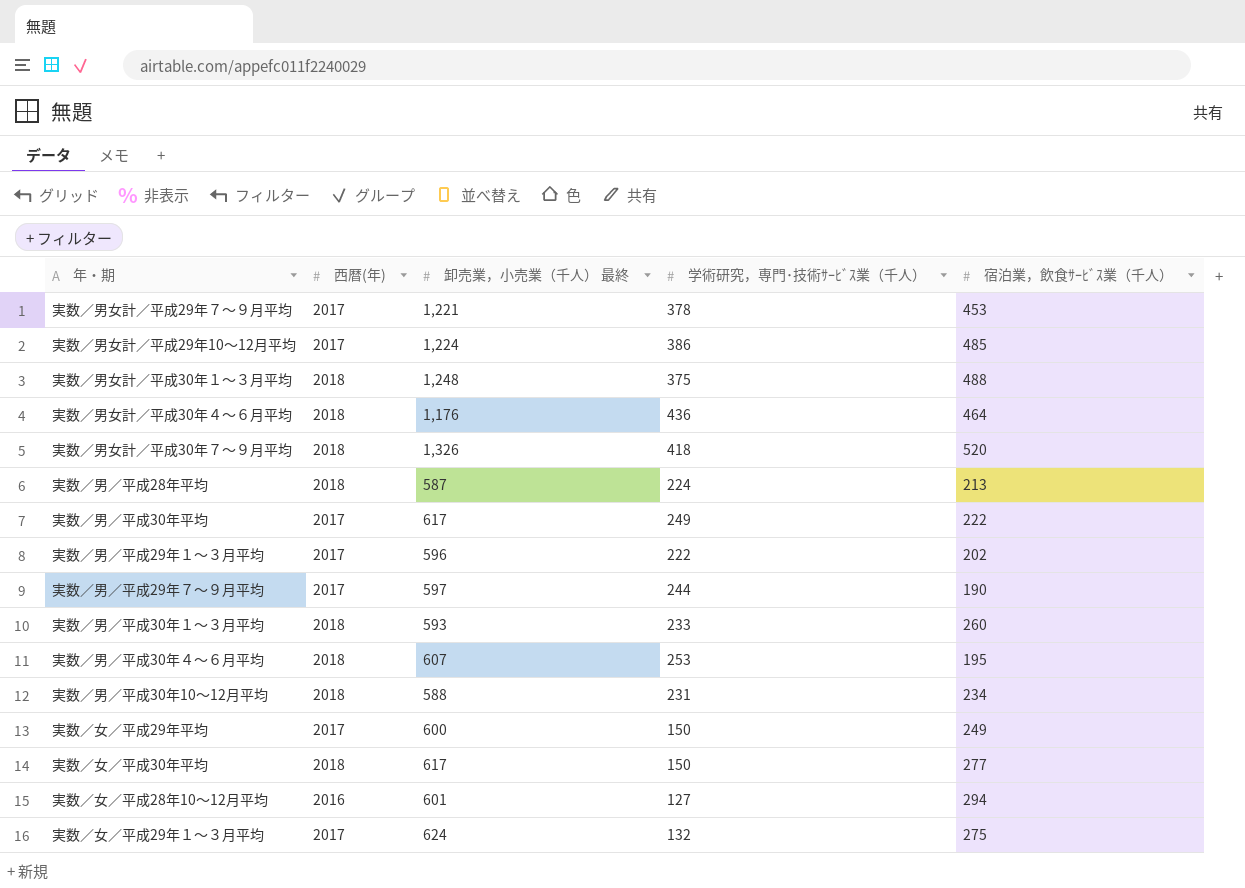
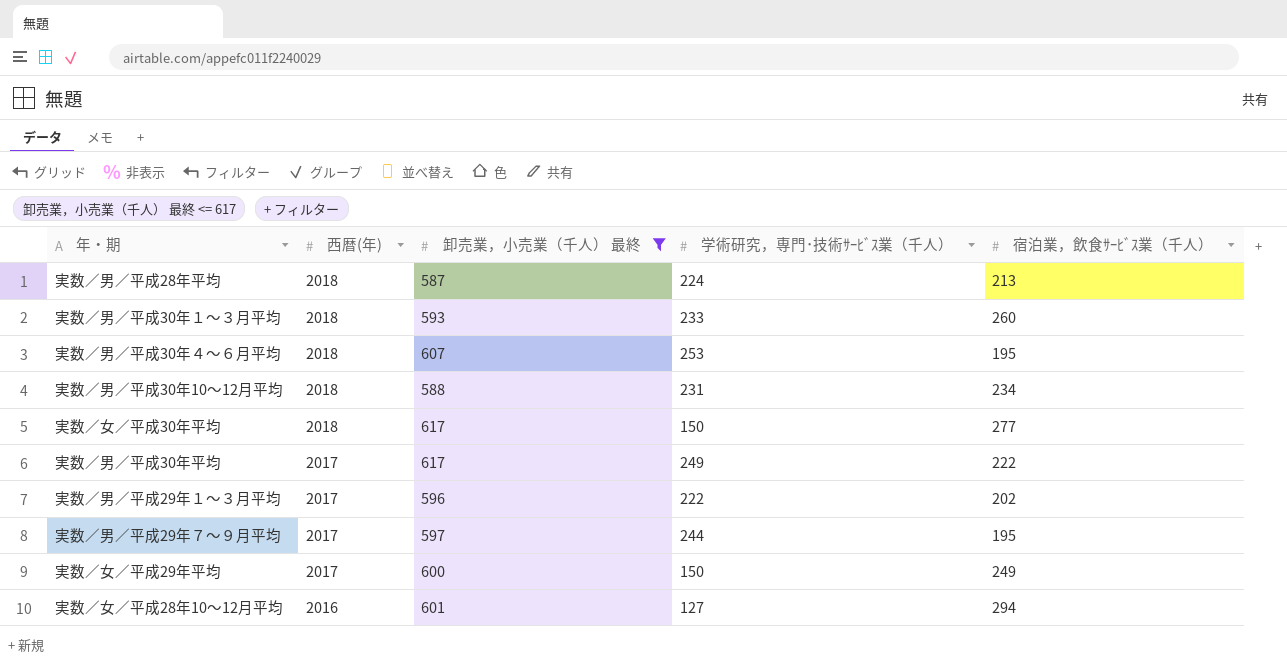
filter: none -> 卸売業，小売業（千人） 最終 <= 617
row order: none -> 西暦(年) descending
実数／男／平成29年７～９月平均 | 宿泊業，飲食ｻｰﾋﾞｽ業（千人）: 190 -> 195

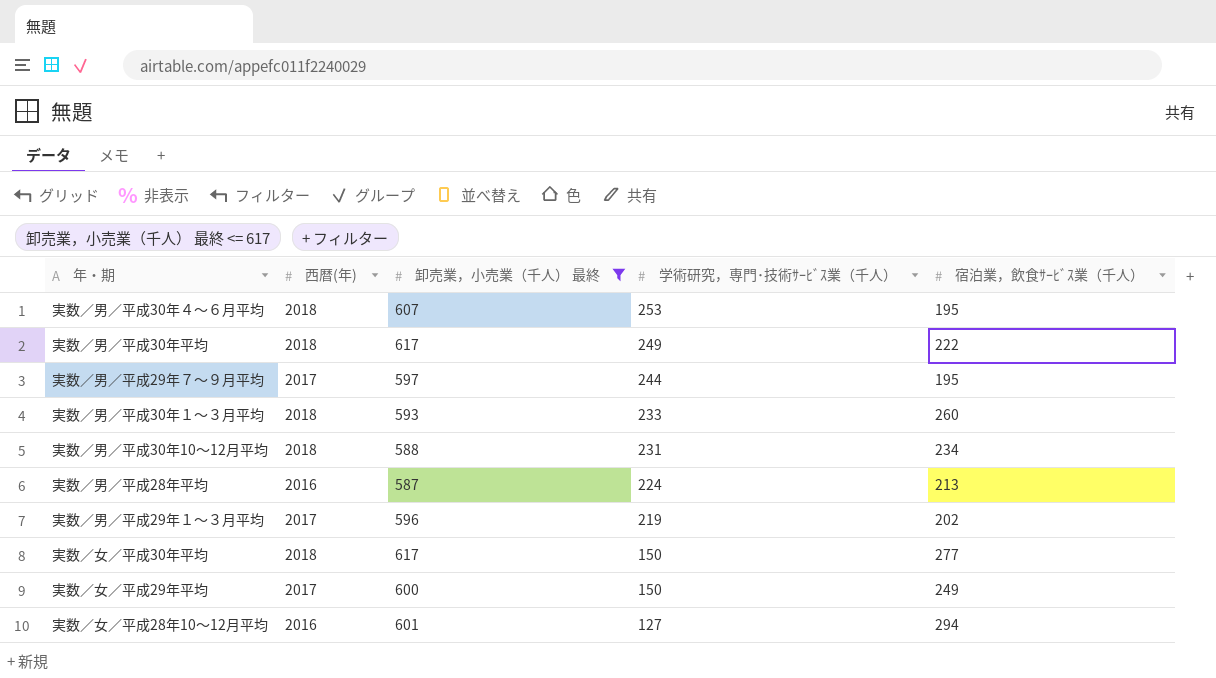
row order: 西暦(年) descending -> 学術研究，専門･技術ｻｰﾋﾞｽ業（千人） descending
実数／男／平成30年平均 | 西暦(年): 2017 -> 2018
実数／男／平成28年平均 | 西暦(年): 2018 -> 2016
実数／男／平成29年１～３月平均 | 学術研究，専門･技術ｻｰﾋﾞｽ業（千人）: 222 -> 219

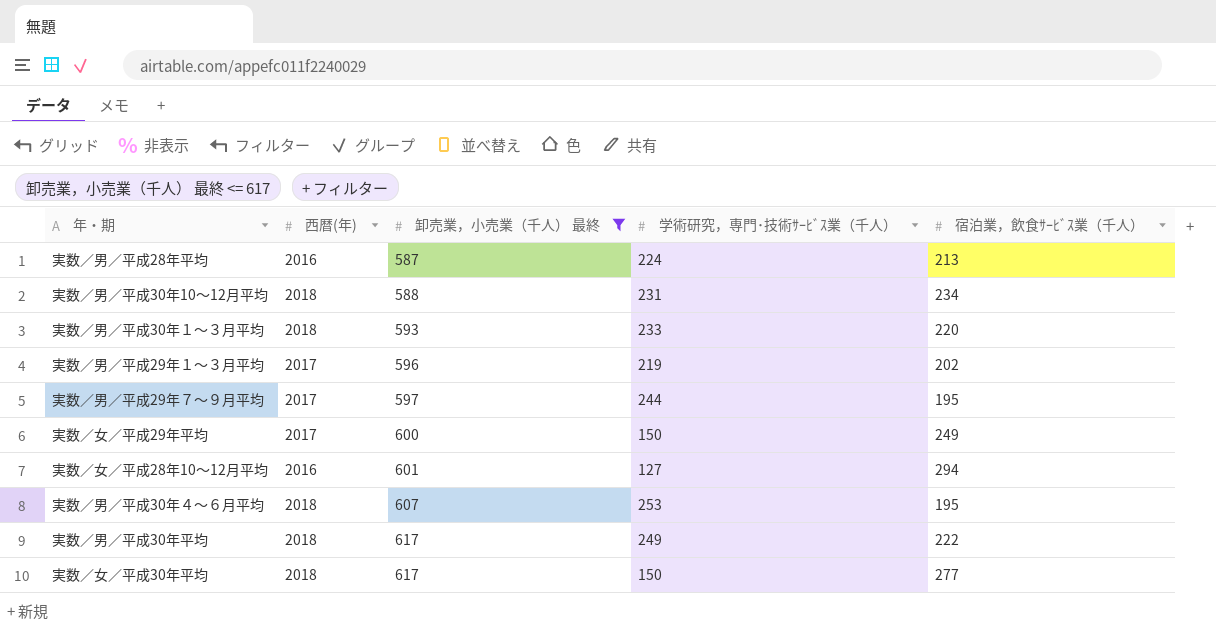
row order: 学術研究，専門･技術ｻｰﾋﾞｽ業（千人） descending -> 卸売業，小売業（千人） 最終 ascending
実数／男／平成30年１～３月平均 | 宿泊業，飲食ｻｰﾋﾞｽ業（千人）: 260 -> 220

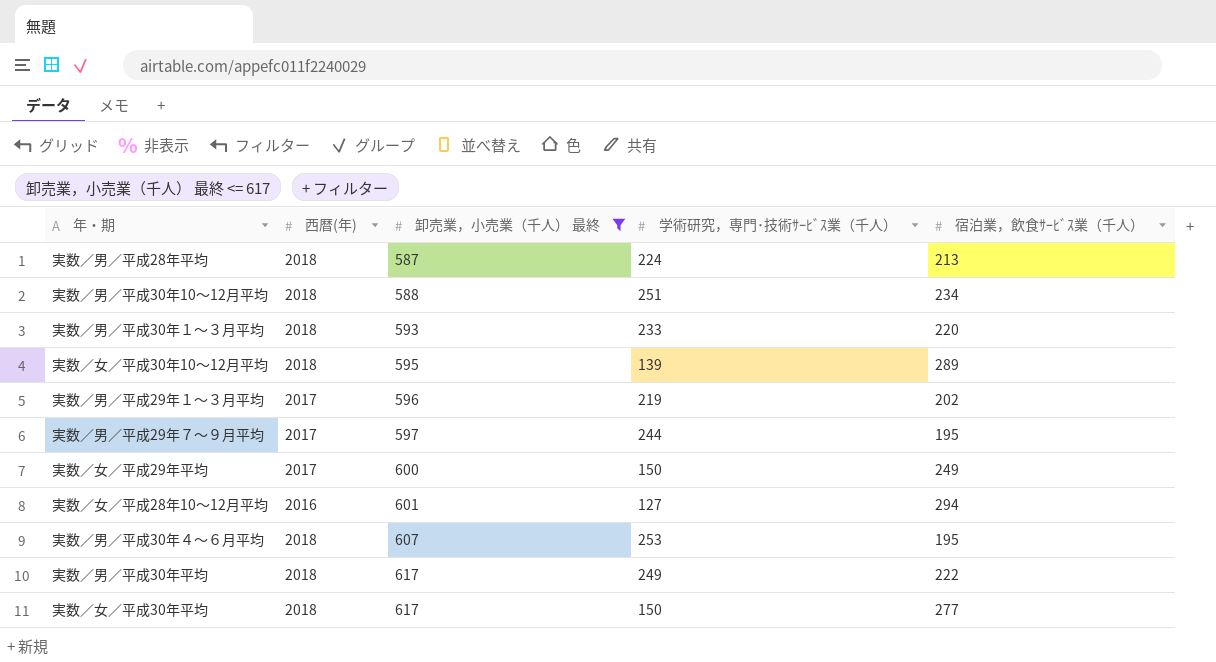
実数／男／平成28年平均 | 西暦(年): 2016 -> 2018
実数／男／平成30年10～12月平均 | 学術研究，専門･技術ｻｰﾋﾞｽ業（千人）: 231 -> 251
row 実数／女／平成30年10～12月平均: none -> 2018 | 595 | 139 | 289

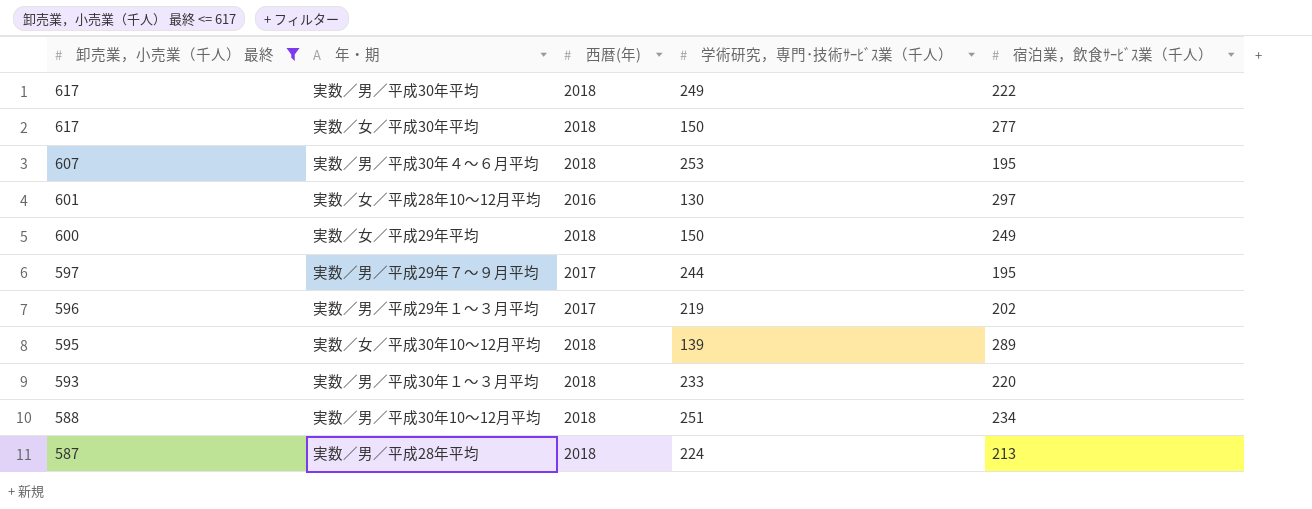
row order: 卸売業，小売業（千人） 最終 ascending -> 卸売業，小売業（千人） 最終 descending
column 卸売業，小売業（千人） 最終 | position: 3 -> 1
実数／女／平成28年10～12月平均 | 学術研究，専門･技術ｻｰﾋﾞｽ業（千人）: 127 -> 130
実数／女／平成28年10～12月平均 | 宿泊業，飲食ｻｰﾋﾞｽ業（千人）: 294 -> 297
実数／女／平成29年平均 | 西暦(年): 2017 -> 2018

